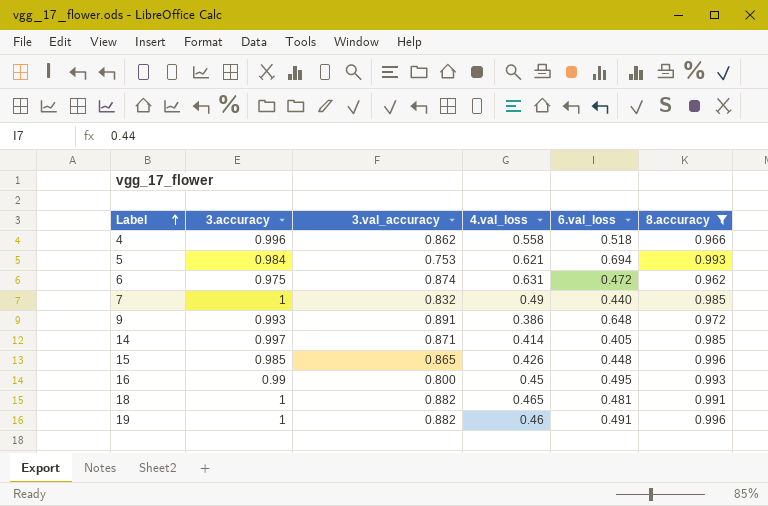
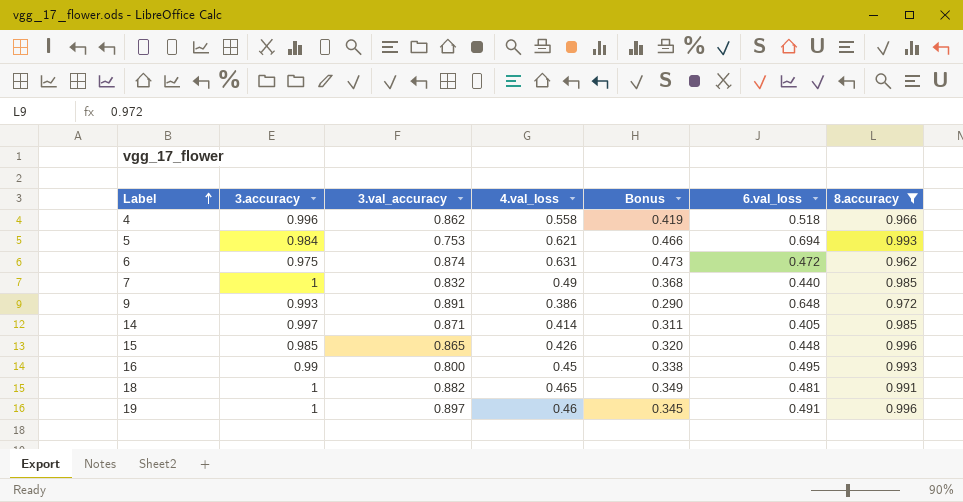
column Bonus | formula: none -> [4.val_loss] * 0.75
19 | 3.val_accuracy: 0.882 -> 0.897

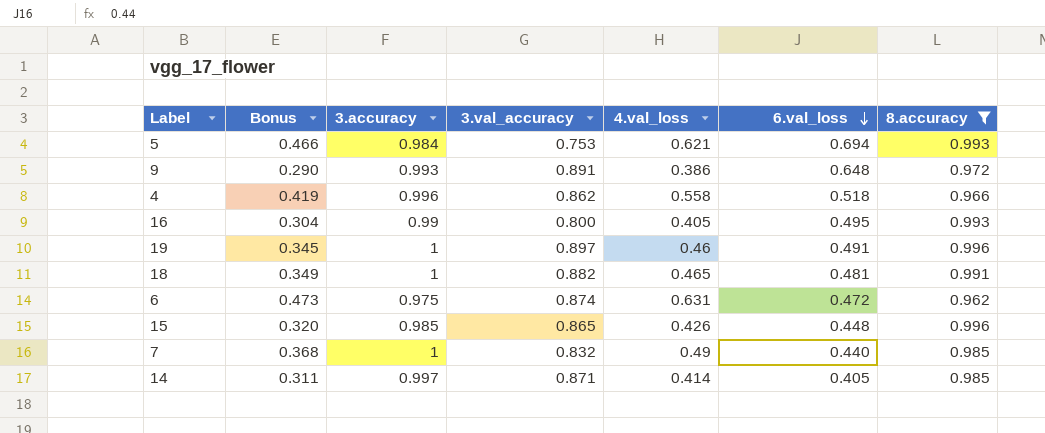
row order: Label ascending -> 6.val_loss descending
column Bonus | position: 5 -> 2
16 | Bonus: 0.338 -> 0.304
16 | 4.val_loss: 0.45 -> 0.405

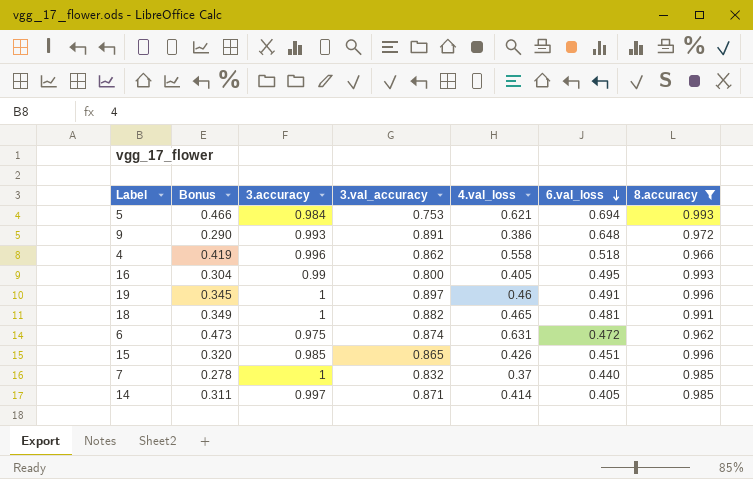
15 | 6.val_loss: 0.448 -> 0.451
7 | Bonus: 0.368 -> 0.278
7 | 4.val_loss: 0.49 -> 0.37

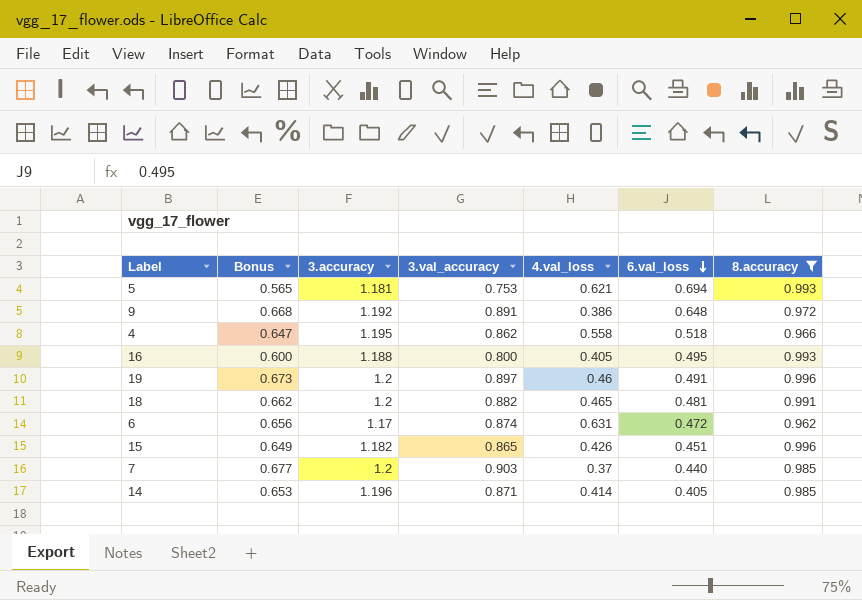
column Bonus | formula: [4.val_loss] * 0.75 -> [3.val_accuracy] * 0.75
5 | 3.accuracy: 0.984 -> 1.181
9 | 3.accuracy: 0.993 -> 1.192
4 | 3.accuracy: 0.996 -> 1.195
16 | 3.accuracy: 0.99 -> 1.188
19 | 3.accuracy: 1 -> 1.2
18 | 3.accuracy: 1 -> 1.2
6 | 3.accuracy: 0.975 -> 1.17
15 | 3.accuracy: 0.985 -> 1.182
7 | 3.accuracy: 1 -> 1.2
7 | 3.val_accuracy: 0.832 -> 0.903
14 | 3.accuracy: 0.997 -> 1.196

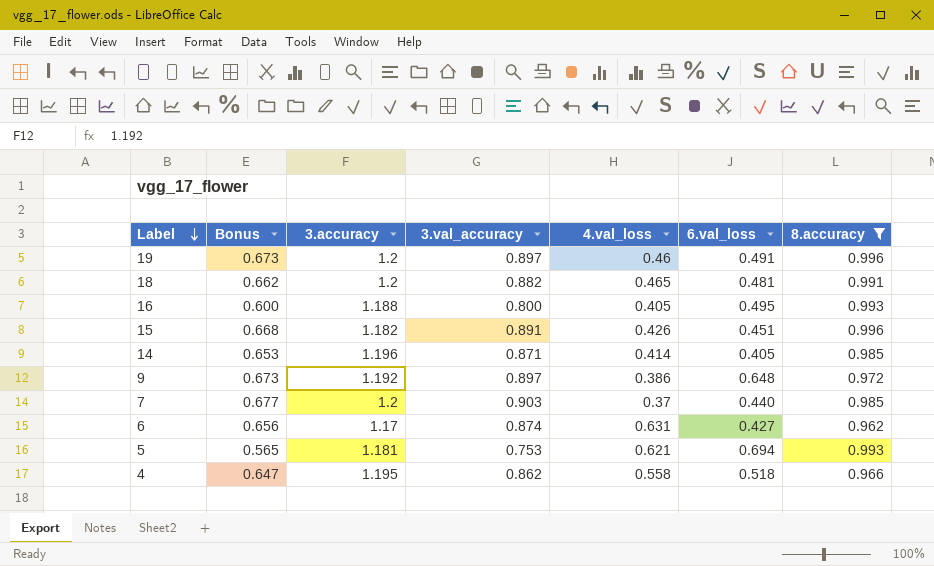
row order: 6.val_loss descending -> Label descending
15 | Bonus: 0.649 -> 0.668
15 | 3.val_accuracy: 0.865 -> 0.891
9 | Bonus: 0.668 -> 0.673
9 | 3.val_accuracy: 0.891 -> 0.897
6 | 6.val_loss: 0.472 -> 0.427

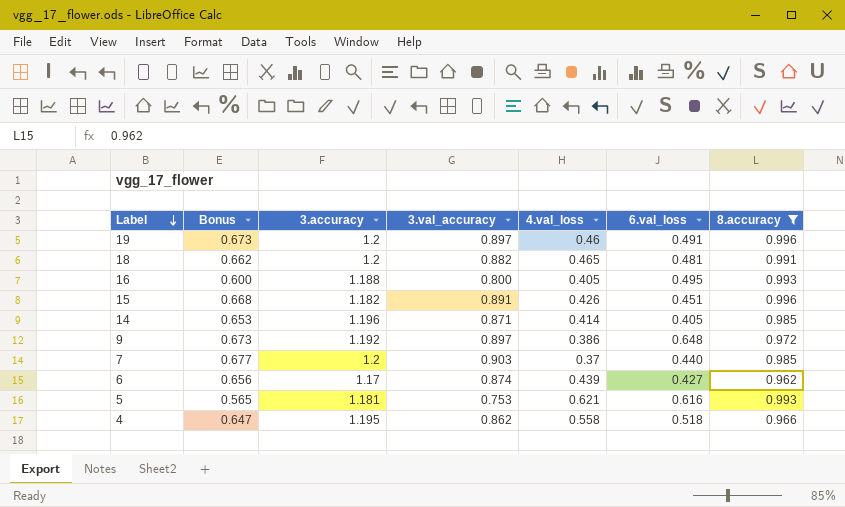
6 | 4.val_loss: 0.631 -> 0.439
5 | 6.val_loss: 0.694 -> 0.616

